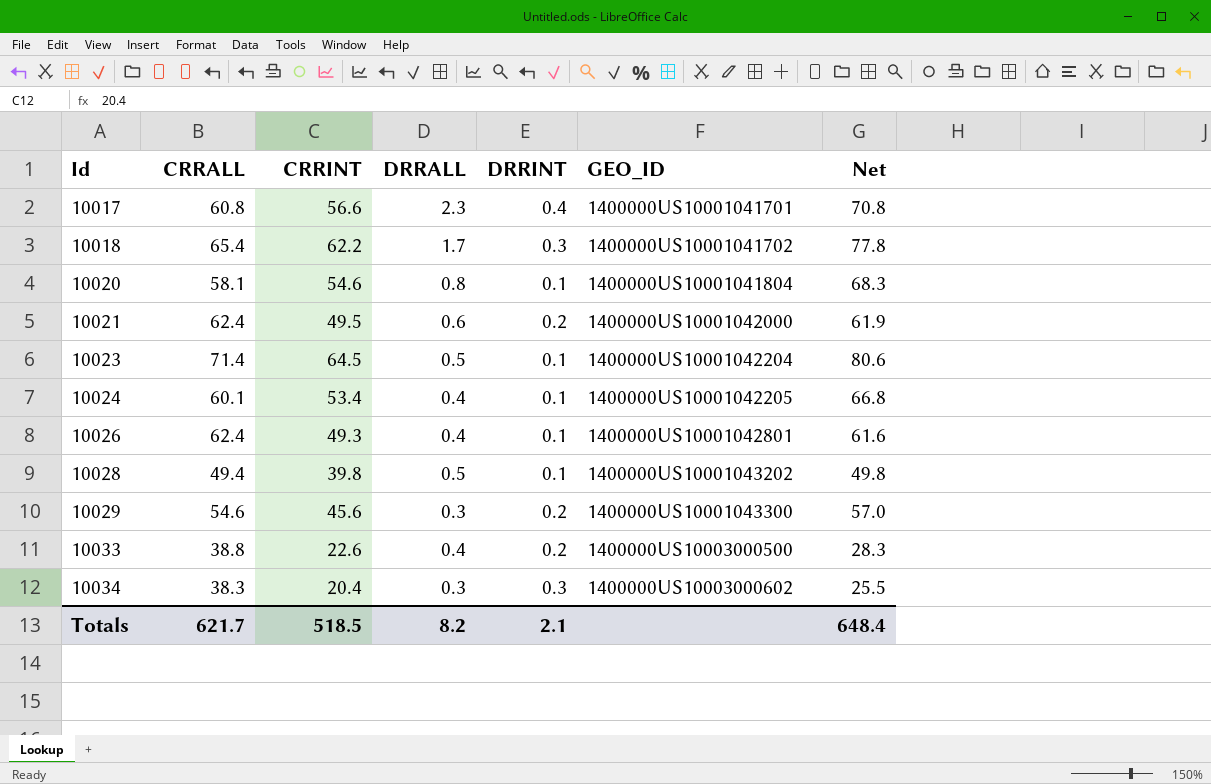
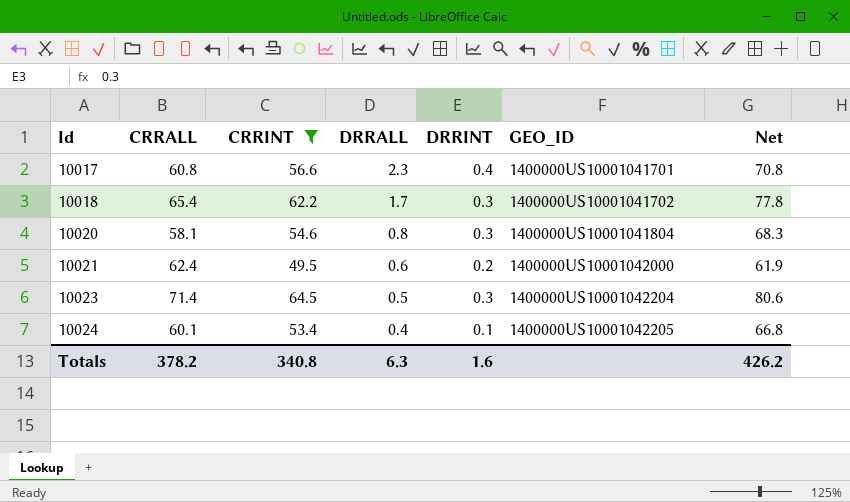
filter: none -> CRRINT >= 49.5
10020 | DRRINT: 0.1 -> 0.3
10023 | DRRINT: 0.1 -> 0.3
Totals | CRRALL: 621.7 -> 378.2
Totals | CRRINT: 518.5 -> 340.8
Totals | DRRALL: 8.2 -> 6.3
Totals | DRRINT: 2.1 -> 1.6
Totals | Net: 648.4 -> 426.2

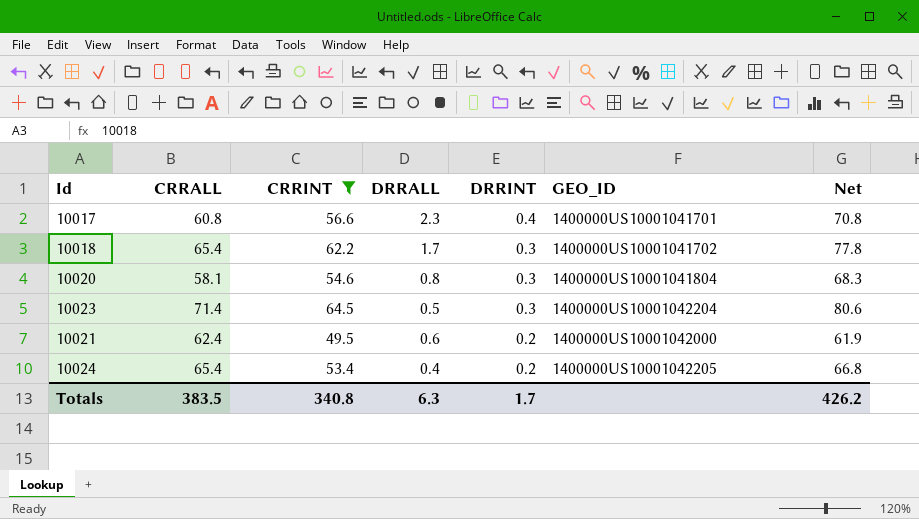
row order: Id ascending -> DRRINT descending
10024 | CRRALL: 60.1 -> 65.4
10024 | DRRINT: 0.1 -> 0.2
Totals | CRRALL: 378.2 -> 383.5
Totals | DRRINT: 1.6 -> 1.7

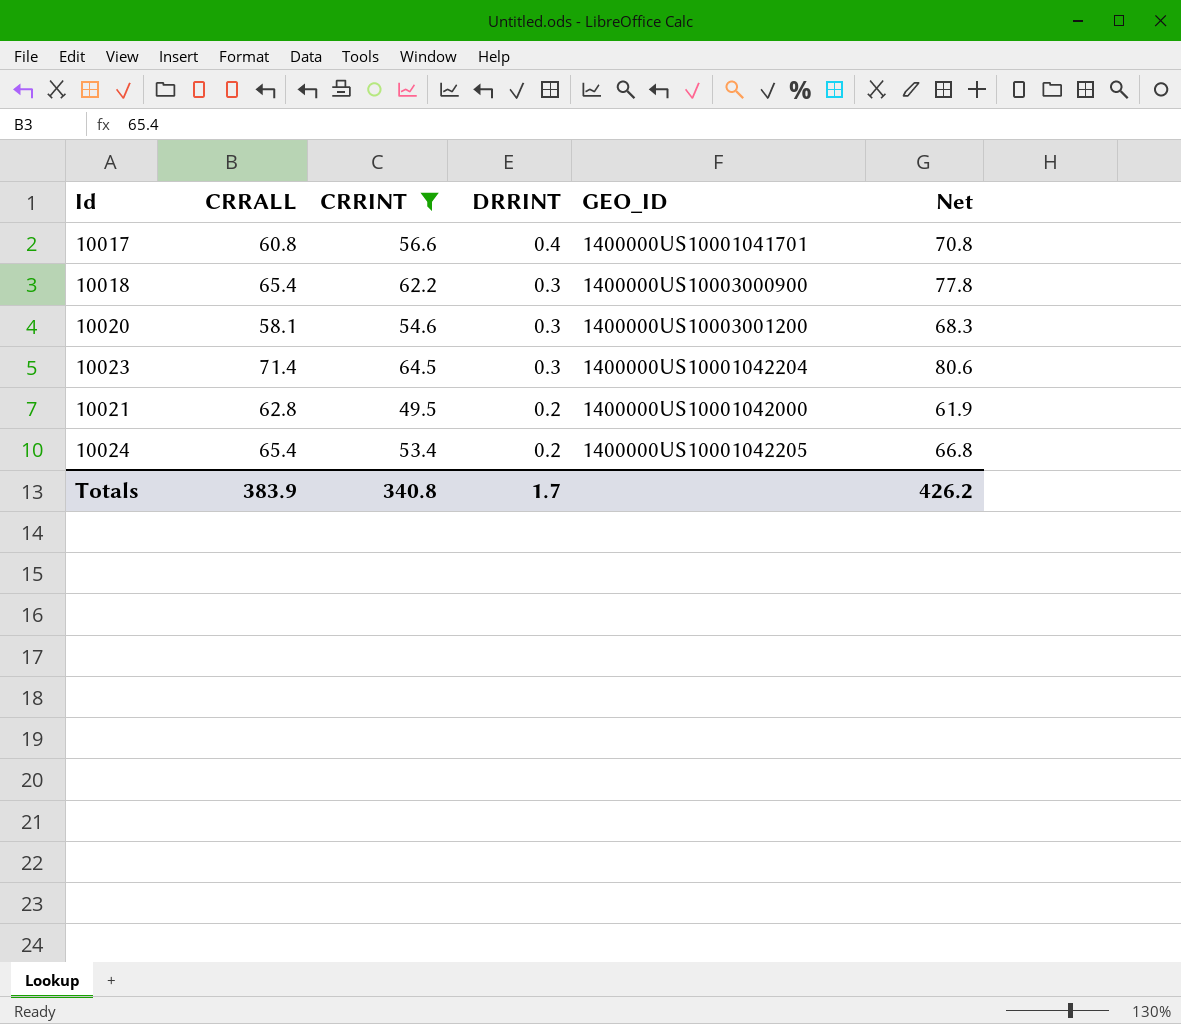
column DRRALL | position: 4 -> none
10018 | GEO_ID: 1400000US10001041702 -> 1400000US10003000900
10020 | GEO_ID: 1400000US10001041804 -> 1400000US10003001200
10021 | CRRALL: 62.4 -> 62.8
Totals | CRRALL: 383.5 -> 383.9

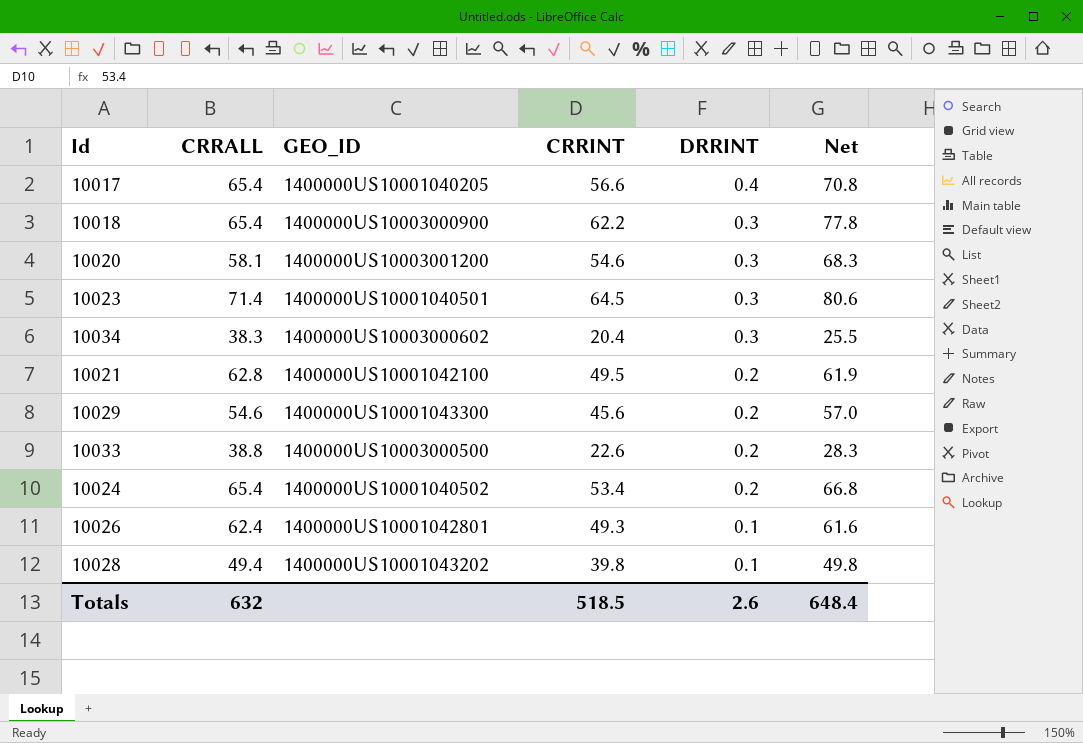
filter: CRRINT >= 49.5 -> none
column GEO_ID | position: 5 -> 3
10017 | CRRALL: 60.8 -> 65.4
10017 | GEO_ID: 1400000US10001041701 -> 1400000US10001040205
10023 | GEO_ID: 1400000US10001042204 -> 1400000US10001040501
10021 | GEO_ID: 1400000US10001042000 -> 1400000US10001042100
10024 | GEO_ID: 1400000US10001042205 -> 1400000US10001040502
Totals | CRRALL: 383.9 -> 632
Totals | CRRINT: 340.8 -> 518.5
Totals | DRRINT: 1.7 -> 2.6
Totals | Net: 426.2 -> 648.4

